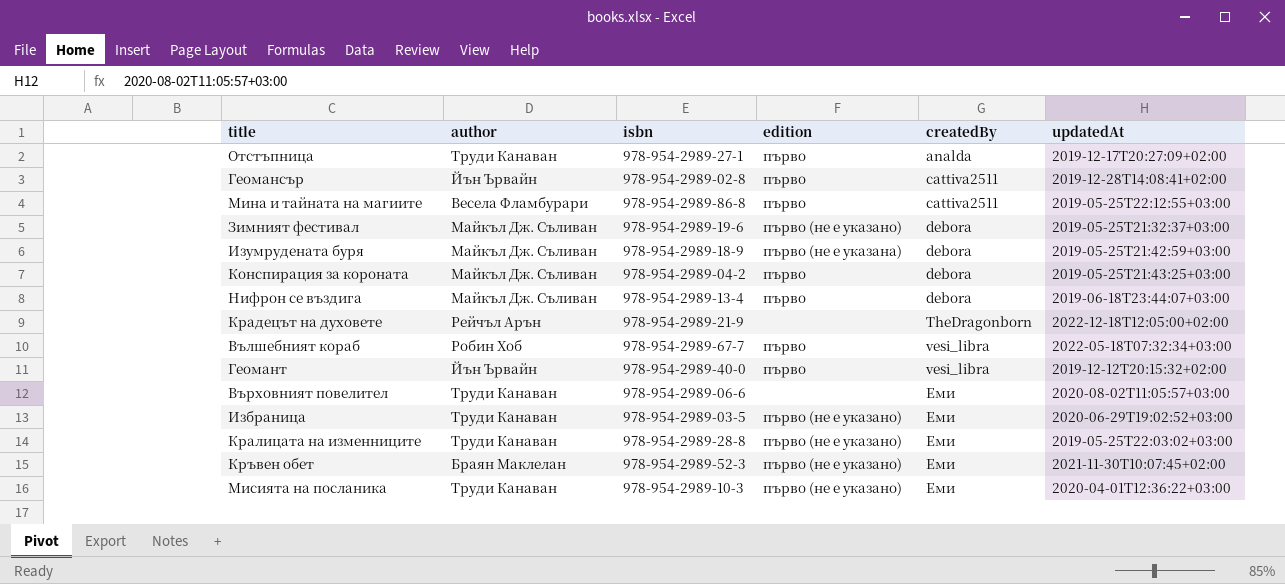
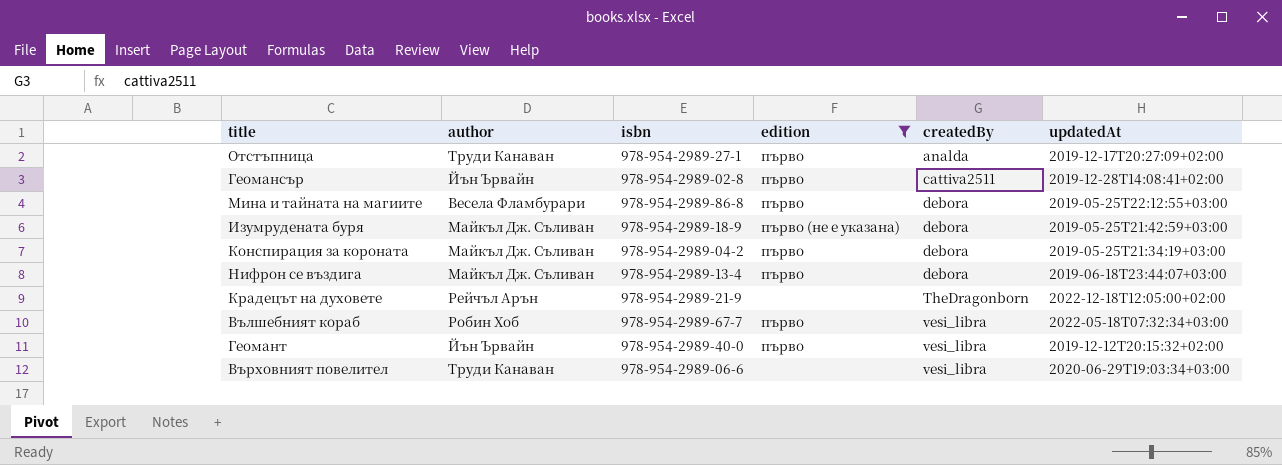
filter: none -> edition != първо (не е указано)
Мина и тайната на магиите | createdBy: cattiva2511 -> debora
Конспирация за короната | updatedAt: 2019-05-25T21:43:25+03:00 -> 2019-05-25T21:34:19+03:00
Върховният повелител | createdBy: Еми -> vesi_libra
Върховният повелител | updatedAt: 2020-08-02T11:05:57+03:00 -> 2020-06-29T19:03:34+03:00

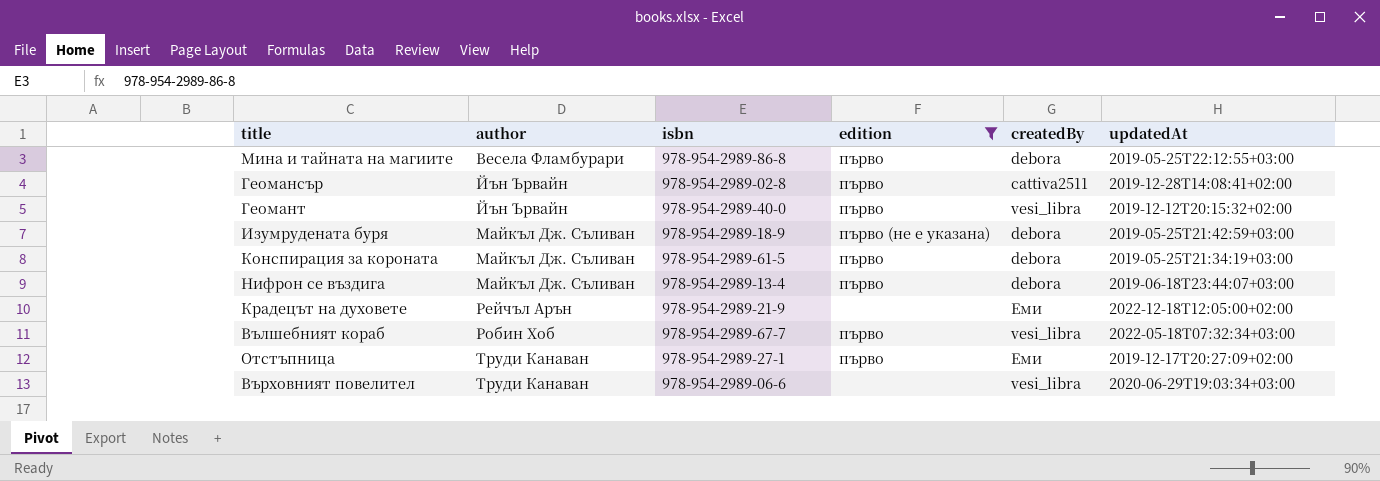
row order: createdBy ascending -> author ascending
Конспирация за короната | isbn: 978-954-2989-04-2 -> 978-954-2989-61-5
Крадецът на духовете | createdBy: TheDragonborn -> Еми
Отстъпница | createdBy: analda -> Еми

